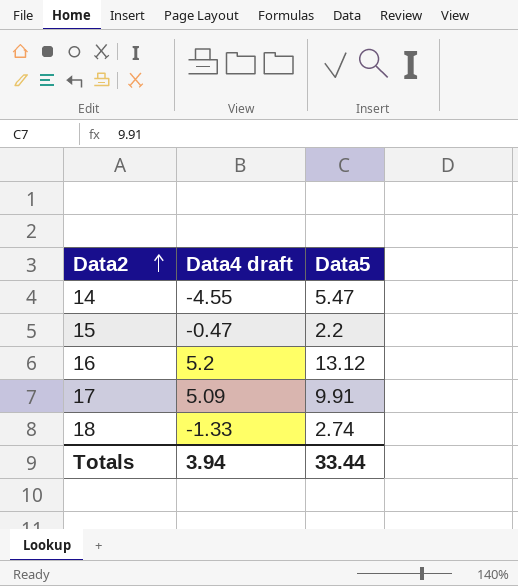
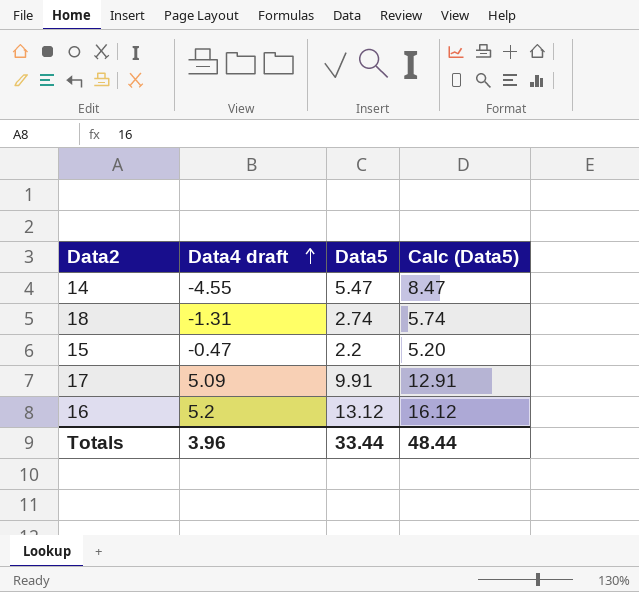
row order: Data2 ascending -> Data4 draft ascending
column Calc (Data5) | formula: none -> [Data5] + 3
18 | Data4 draft: -1.33 -> -1.31
Totals | Data4 draft: 3.94 -> 3.96

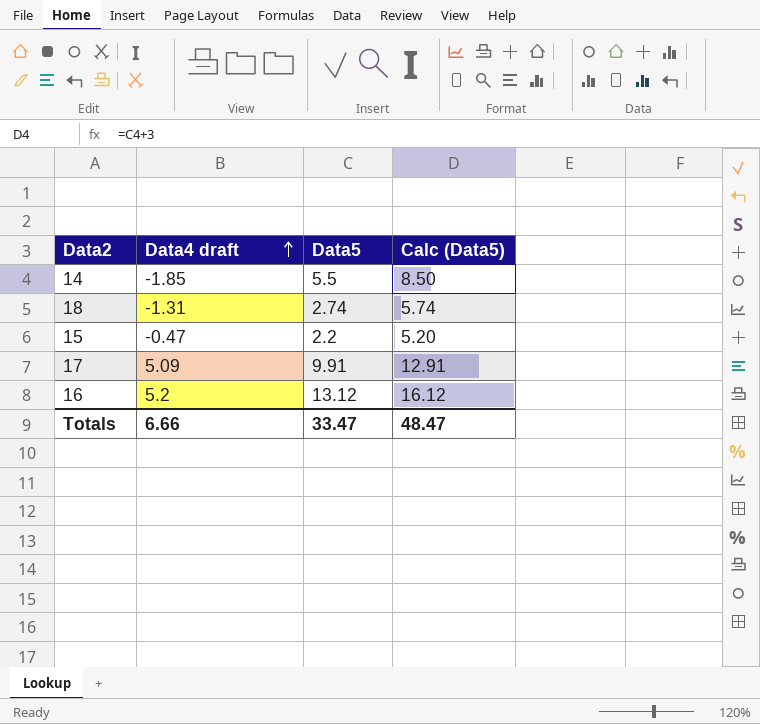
14 | Data4 draft: -4.55 -> -1.85
14 | Data5: 5.47 -> 5.5
14 | Calc (Data5): 8.47 -> 8.50
Totals | Data4 draft: 3.96 -> 6.66
Totals | Data5: 33.44 -> 33.47
Totals | Calc (Data5): 48.44 -> 48.47

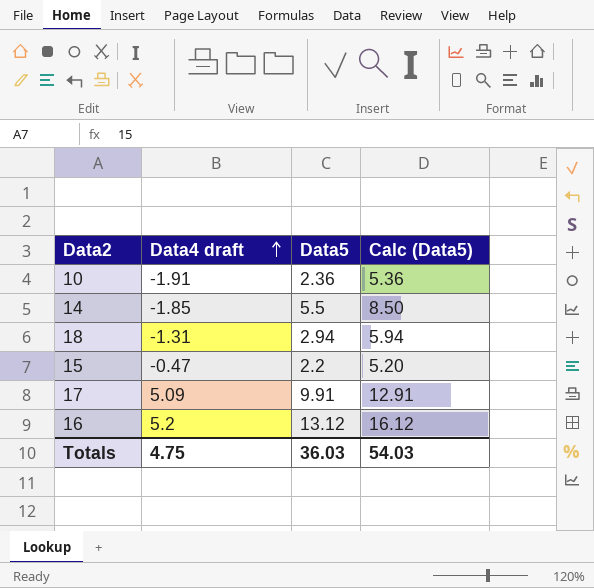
row 10: none -> -1.91 | 2.36 | 5.36
18 | Data5: 2.74 -> 2.94
18 | Calc (Data5): 5.74 -> 5.94
Totals | Data4 draft: 6.66 -> 4.75
Totals | Data5: 33.47 -> 36.03
Totals | Calc (Data5): 48.47 -> 54.03

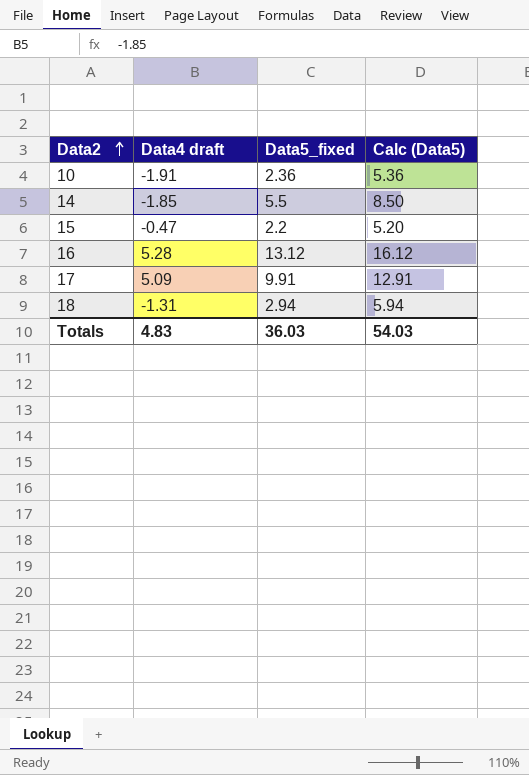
row order: Data4 draft ascending -> Data2 ascending
column name: Data5 -> Data5_fixed
16 | Data4 draft: 5.2 -> 5.28
Totals | Data4 draft: 4.75 -> 4.83

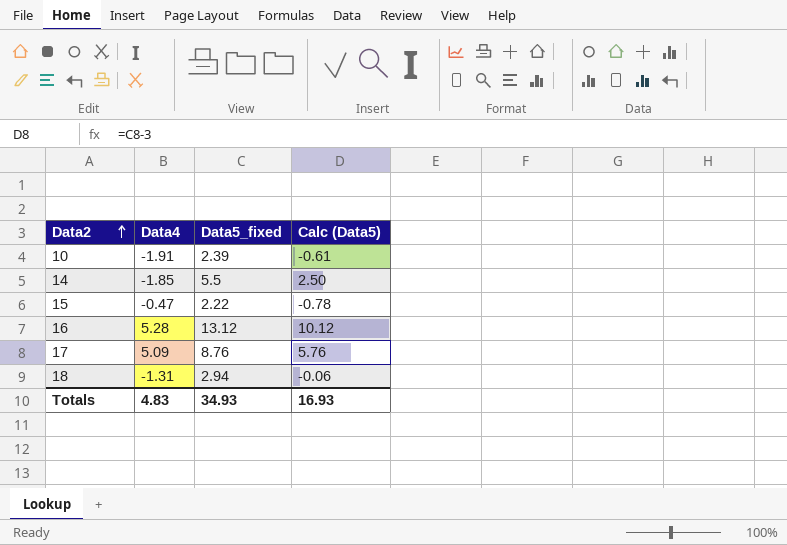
column name: Data4 draft -> Data4
column Calc (Data5) | formula: [Data5_fixed] + 3 -> [Data5_fixed] - 3
10 | Data5_fixed: 2.36 -> 2.39
15 | Data5_fixed: 2.2 -> 2.22
17 | Data5_fixed: 9.91 -> 8.76
Totals | Data5_fixed: 36.03 -> 34.93
Totals | Calc (Data5): 54.03 -> 16.93

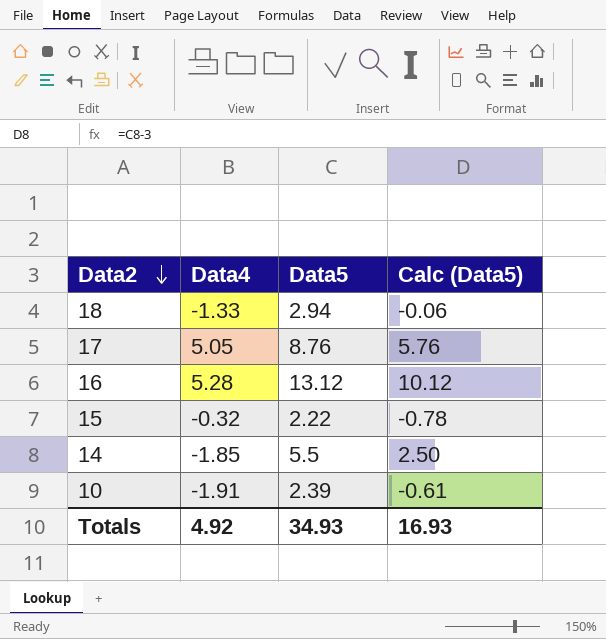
row order: Data2 ascending -> Data2 descending
column name: Data5_fixed -> Data5
18 | Data4: -1.31 -> -1.33
17 | Data4: 5.09 -> 5.05
15 | Data4: -0.47 -> -0.32
Totals | Data4: 4.83 -> 4.92

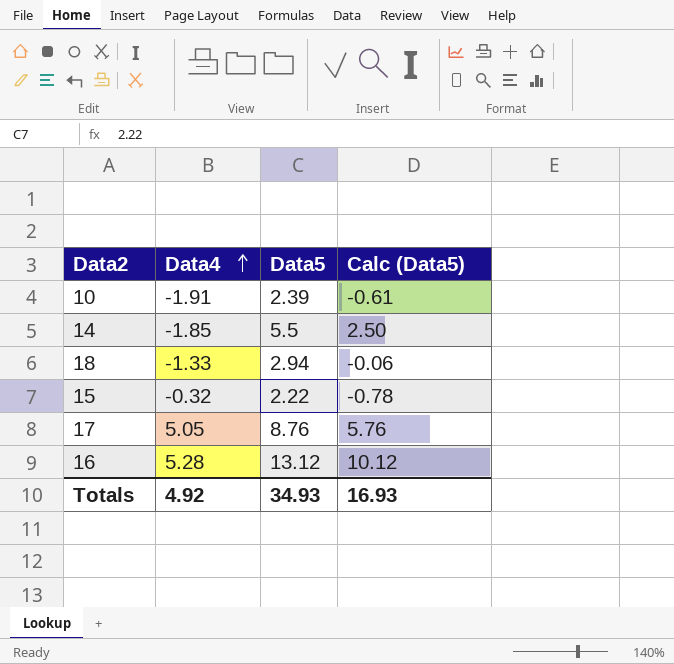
row order: Data2 descending -> Data4 ascending

